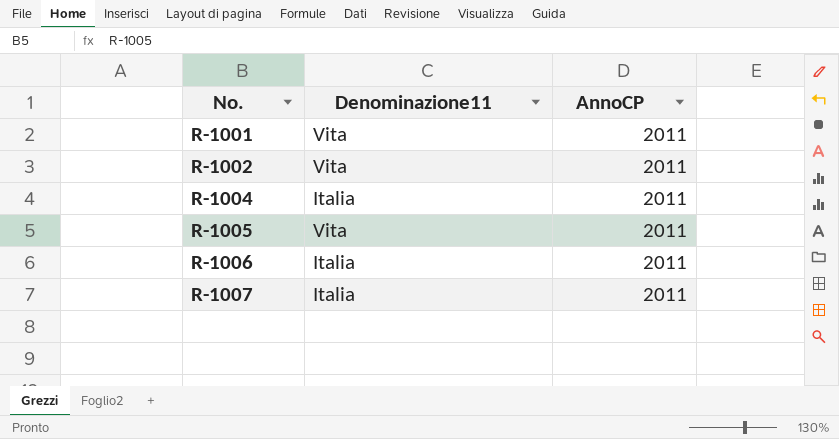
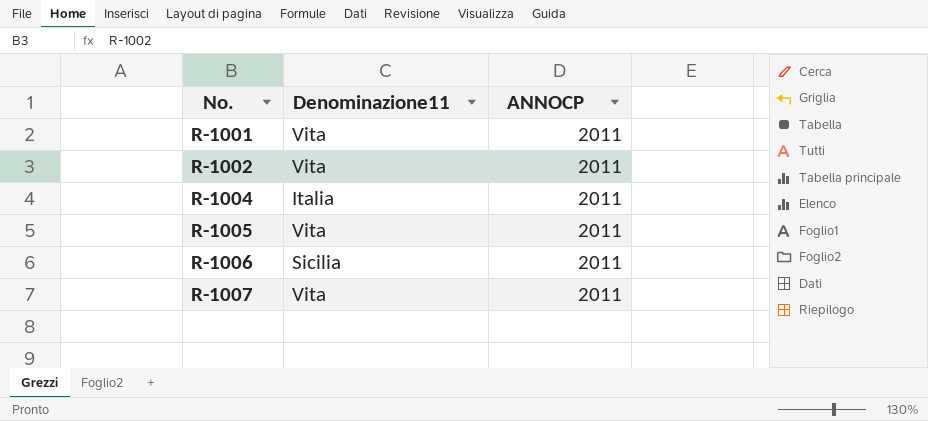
column name: AnnoCP -> ANNOCP
R-1006 | Denominazione11: Italia -> Sicilia
R-1007 | Denominazione11: Italia -> Vita

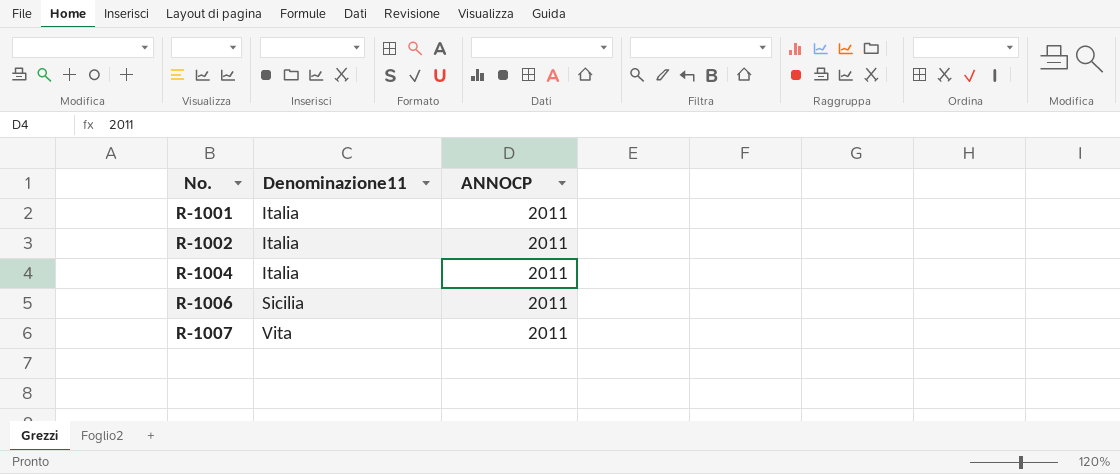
row R-1005: Vita | 2011 -> none
R-1001 | Denominazione11: Vita -> Italia
R-1002 | Denominazione11: Vita -> Italia

